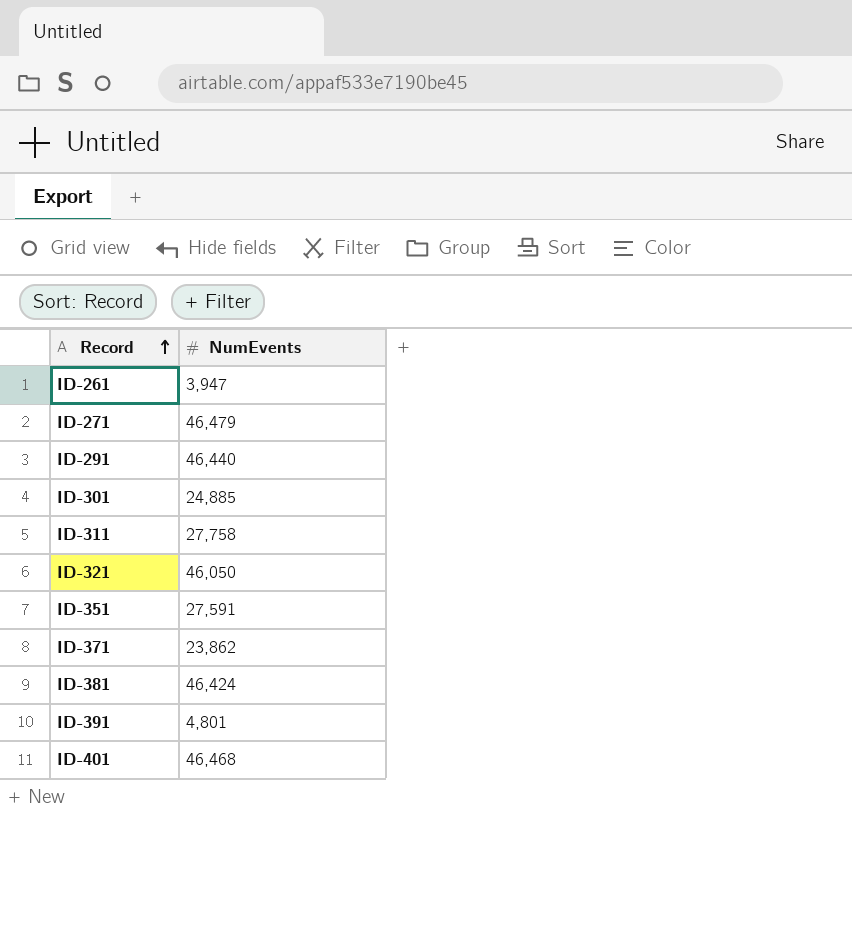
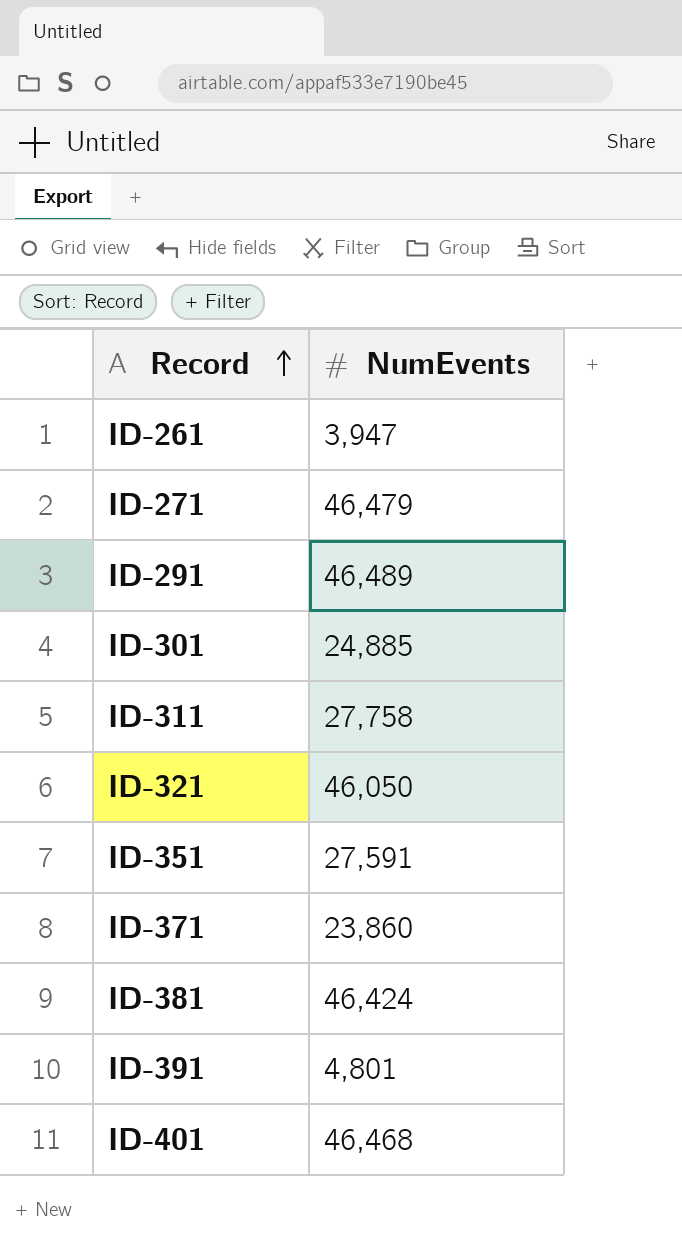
ID-291 | NumEvents: 46,440 -> 46,489
ID-371 | NumEvents: 23,862 -> 23,860

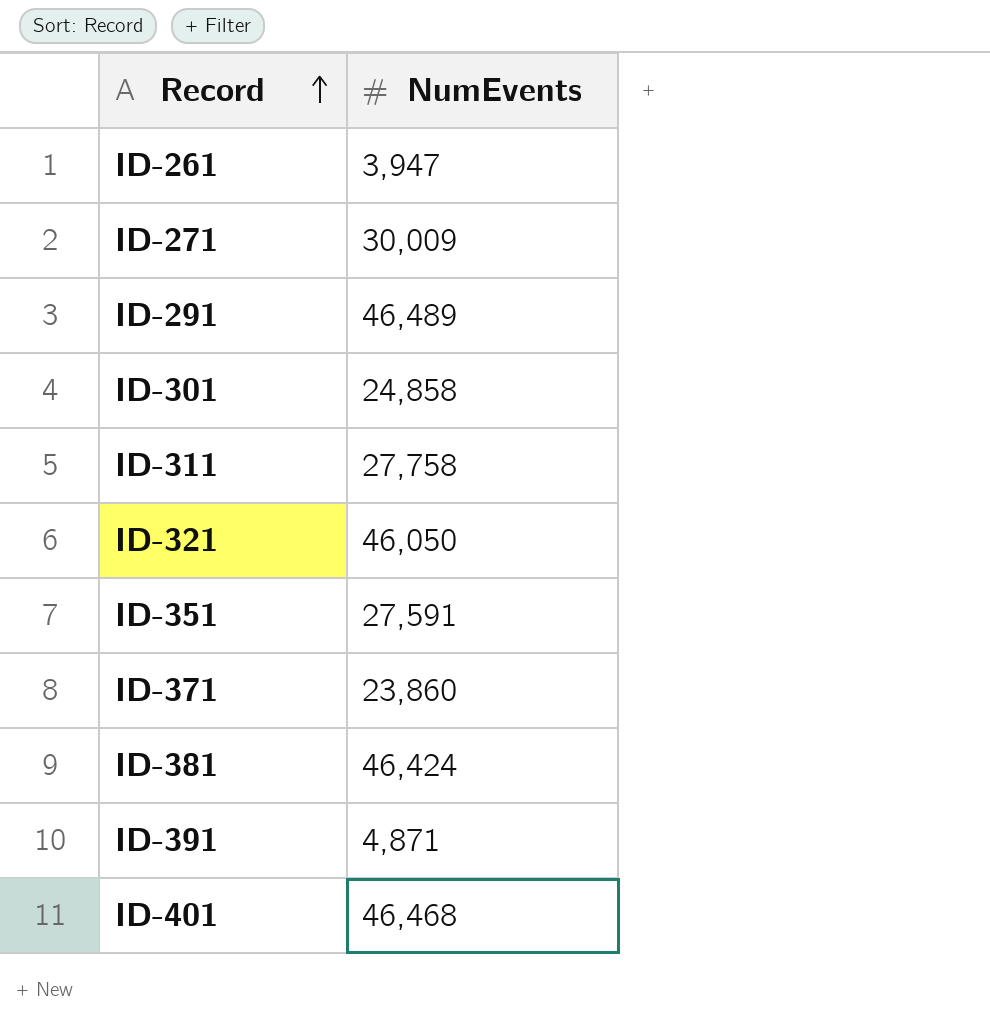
ID-271 | NumEvents: 46,479 -> 30,009
ID-301 | NumEvents: 24,885 -> 24,858
ID-391 | NumEvents: 4,801 -> 4,871

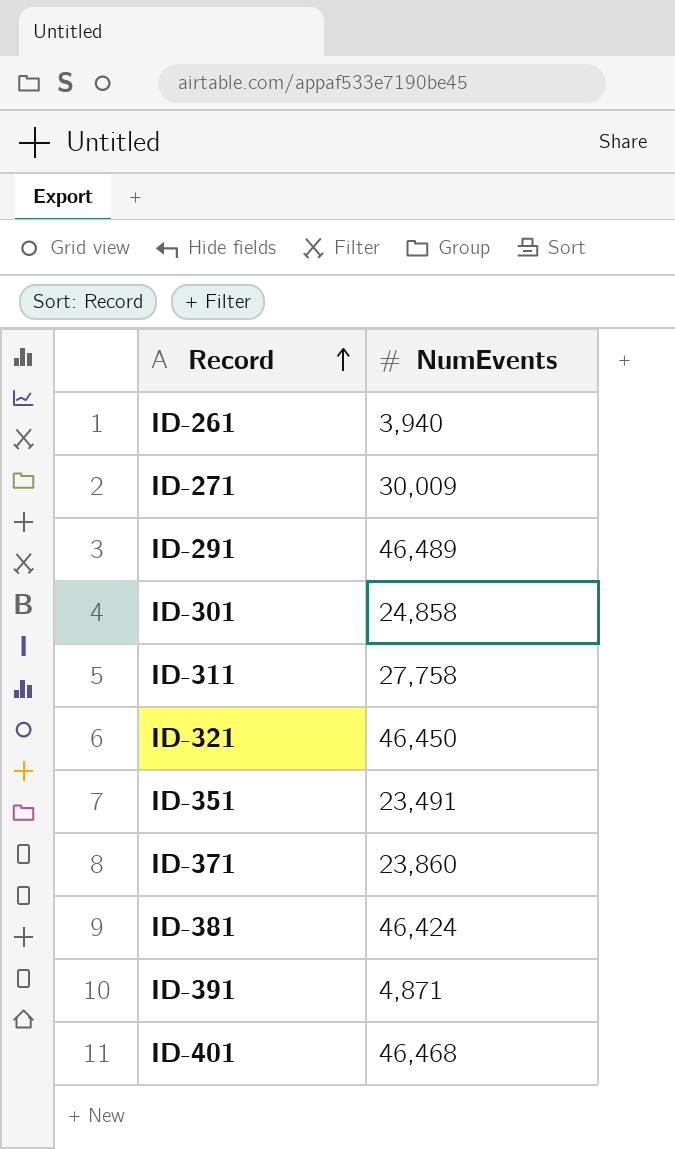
ID-261 | NumEvents: 3,947 -> 3,940
ID-321 | NumEvents: 46,050 -> 46,450
ID-351 | NumEvents: 27,591 -> 23,491

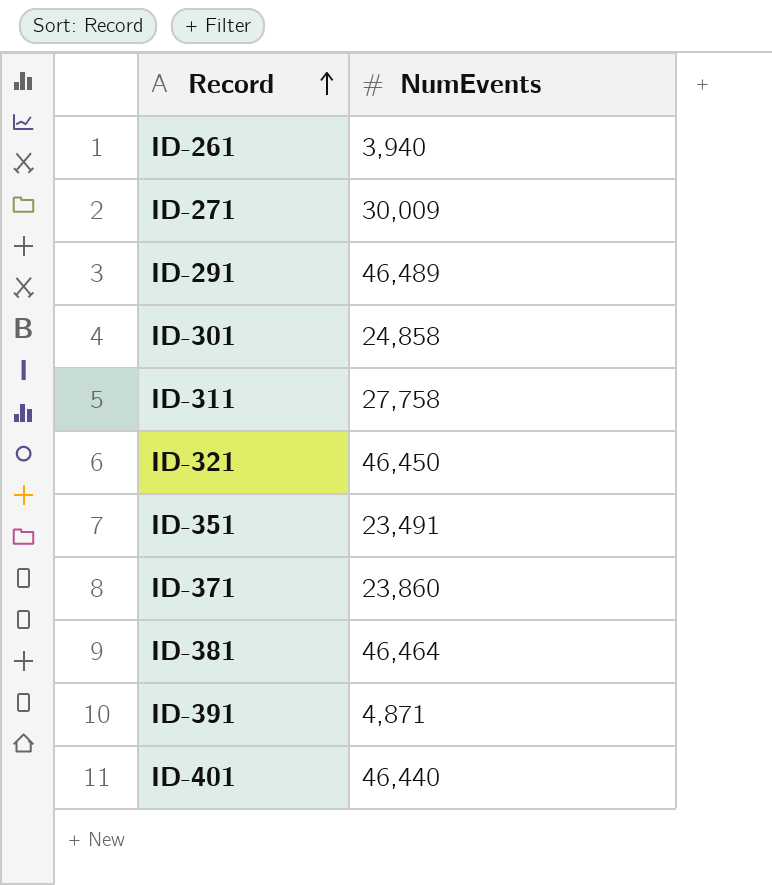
ID-381 | NumEvents: 46,424 -> 46,464
ID-401 | NumEvents: 46,468 -> 46,440

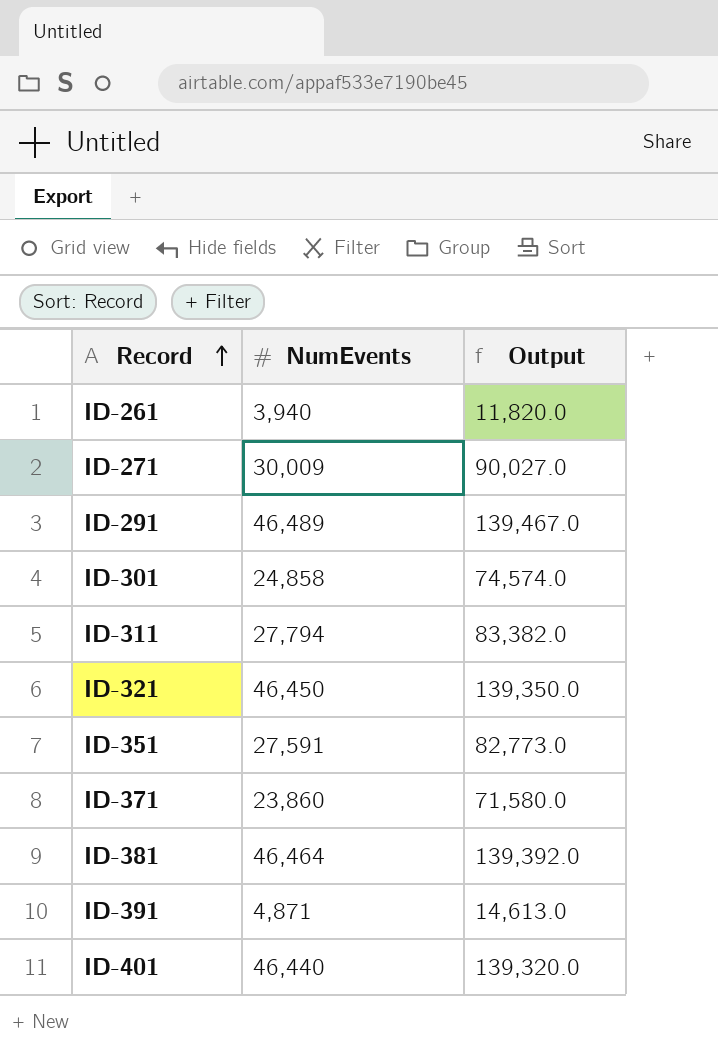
column Output | formula: none -> [NumEvents] * 3
ID-311 | NumEvents: 27,758 -> 27,794
ID-351 | NumEvents: 23,491 -> 27,591

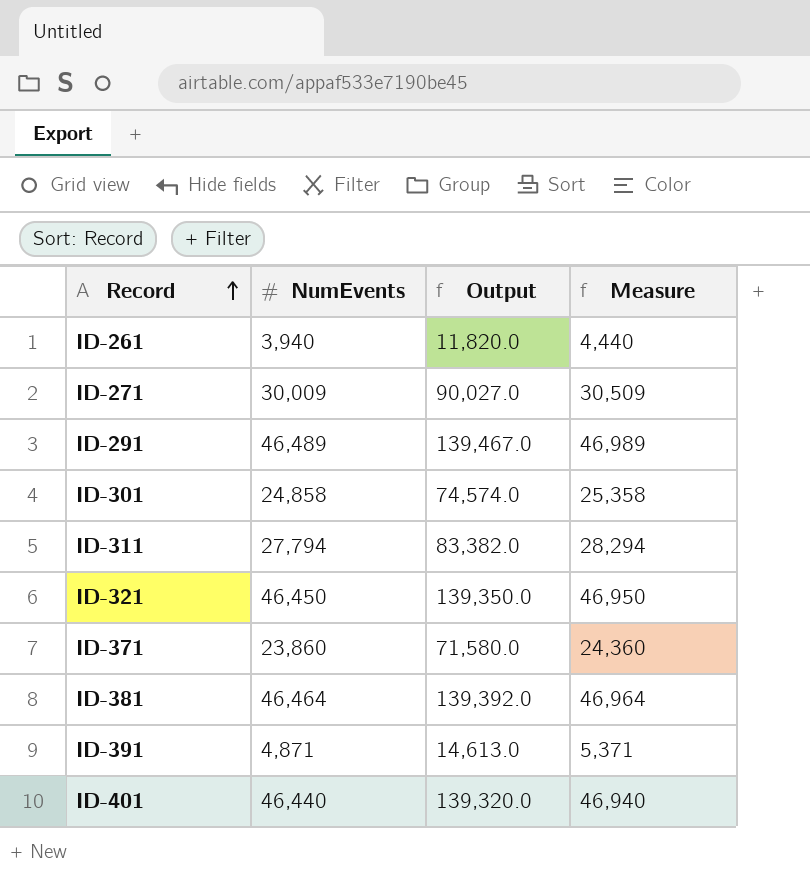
column Measure | formula: none -> [NumEvents] + 500
row ID-351: 27,591 | 82,773.0 -> none

